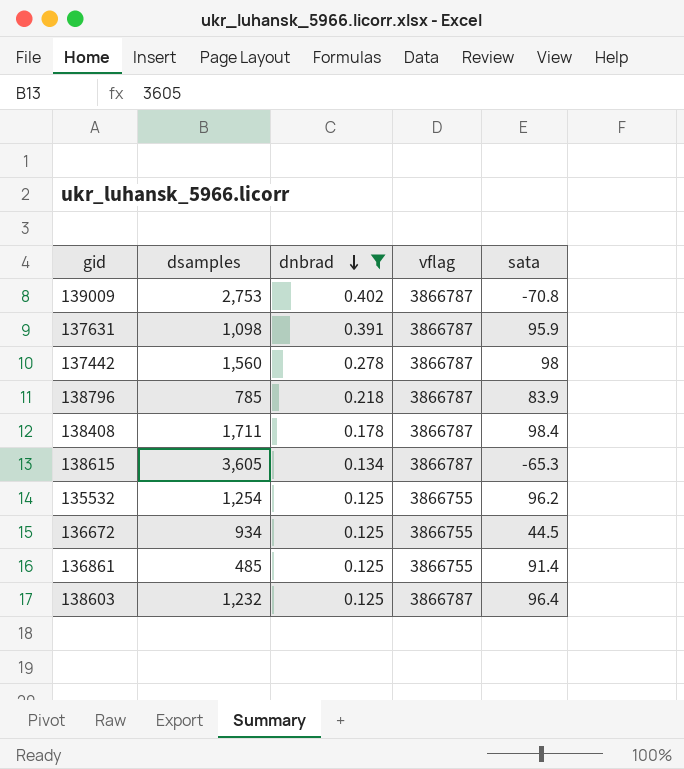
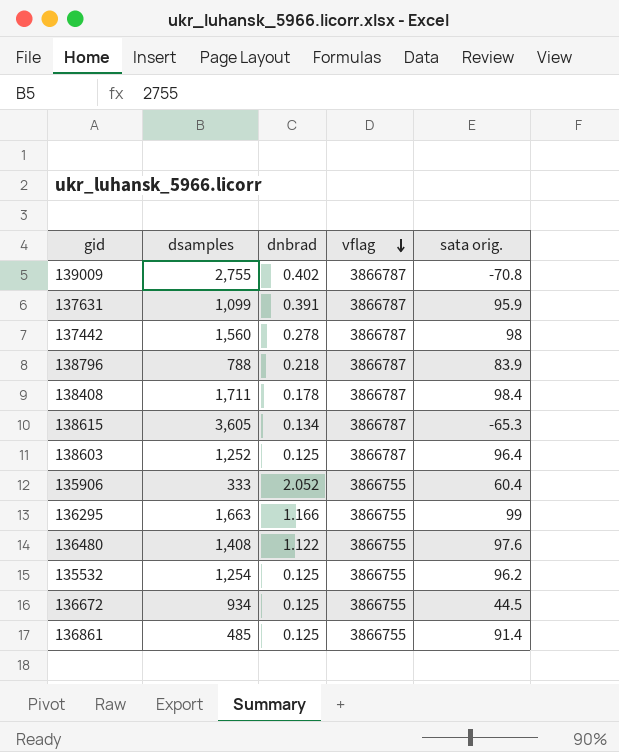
filter: dnbrad <= 0.402 -> none
row order: dnbrad descending -> vflag descending
column name: sata -> sata orig.
139009 | dsamples: 2,753 -> 2,755
137631 | dsamples: 1,098 -> 1,099
138796 | dsamples: 785 -> 788
138603 | dsamples: 1,232 -> 1,252

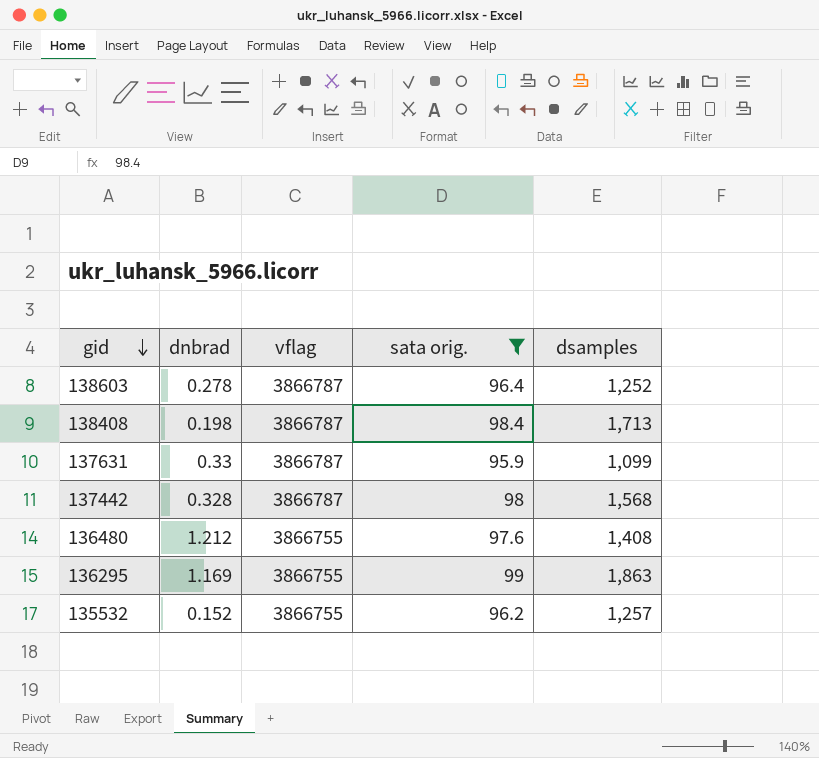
filter: none -> sata orig. >= 95.9
row order: vflag descending -> gid descending
column dsamples | position: 2 -> 5
138603 | dnbrad: 0.125 -> 0.278
138408 | dnbrad: 0.178 -> 0.198
138408 | dsamples: 1,711 -> 1,713
137631 | dnbrad: 0.391 -> 0.33
137442 | dnbrad: 0.278 -> 0.328
137442 | dsamples: 1,560 -> 1,568
136480 | dnbrad: 1.122 -> 1.212
136295 | dnbrad: 1.166 -> 1.169
136295 | dsamples: 1,663 -> 1,863
135532 | dnbrad: 0.125 -> 0.152
135532 | dsamples: 1,254 -> 1,257

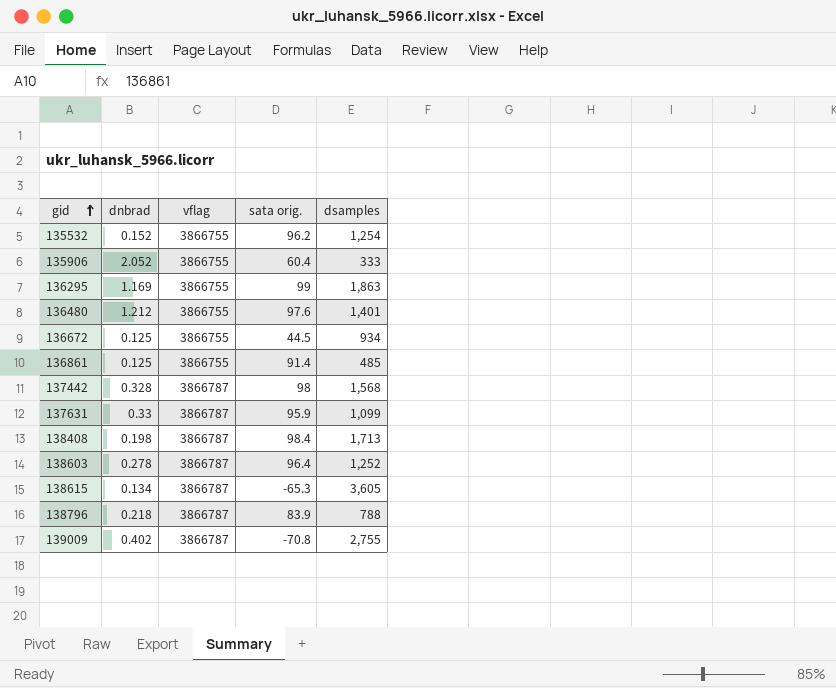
filter: sata orig. >= 95.9 -> none
row order: gid descending -> gid ascending
135532 | dsamples: 1,257 -> 1,254
136480 | dsamples: 1,408 -> 1,401

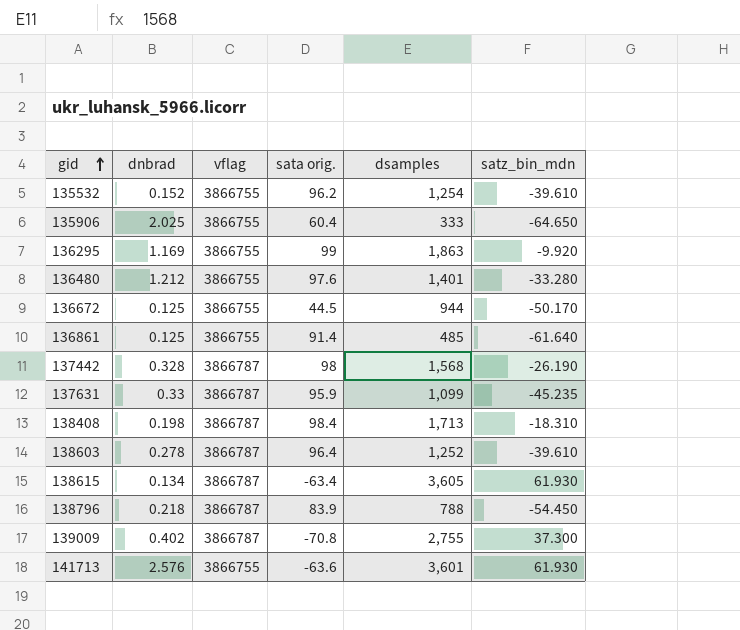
column satz_bin_mdn | position: none -> 6
135906 | dnbrad: 2.052 -> 2.025
136672 | dsamples: 934 -> 944
138615 | sata orig.: -65.3 -> -63.4
row 141713: none -> 2.576 | 3866755 | -63.6 | 3,601 | 61.930

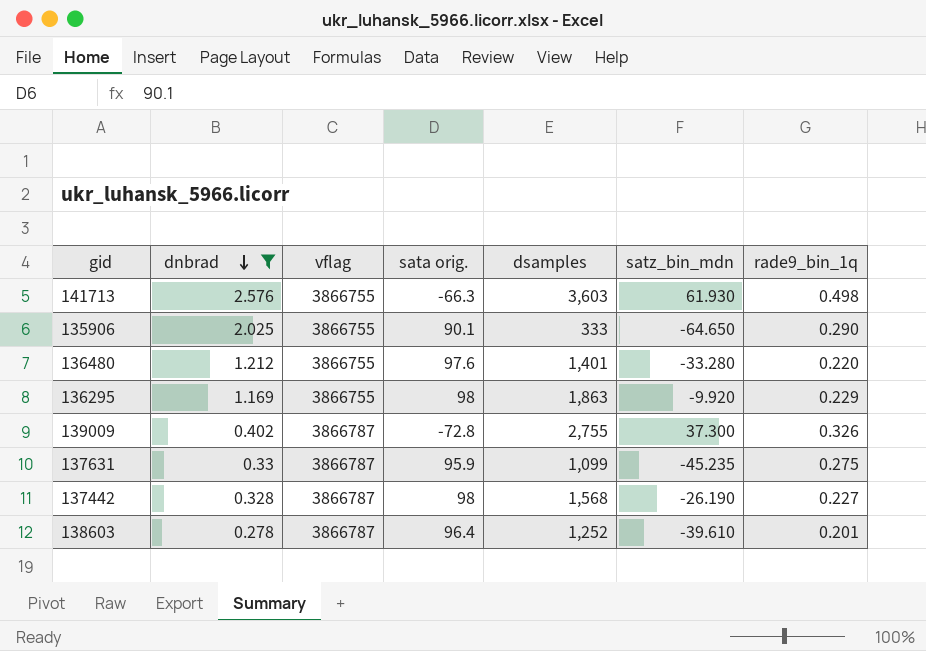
filter: none -> dnbrad >= 0.278
row order: gid ascending -> dnbrad descending
column rade9_bin_1q | position: none -> 7
141713 | sata orig.: -63.6 -> -66.3
141713 | dsamples: 3,601 -> 3,603
135906 | sata orig.: 60.4 -> 90.1
136295 | sata orig.: 99 -> 98
139009 | sata orig.: -70.8 -> -72.8

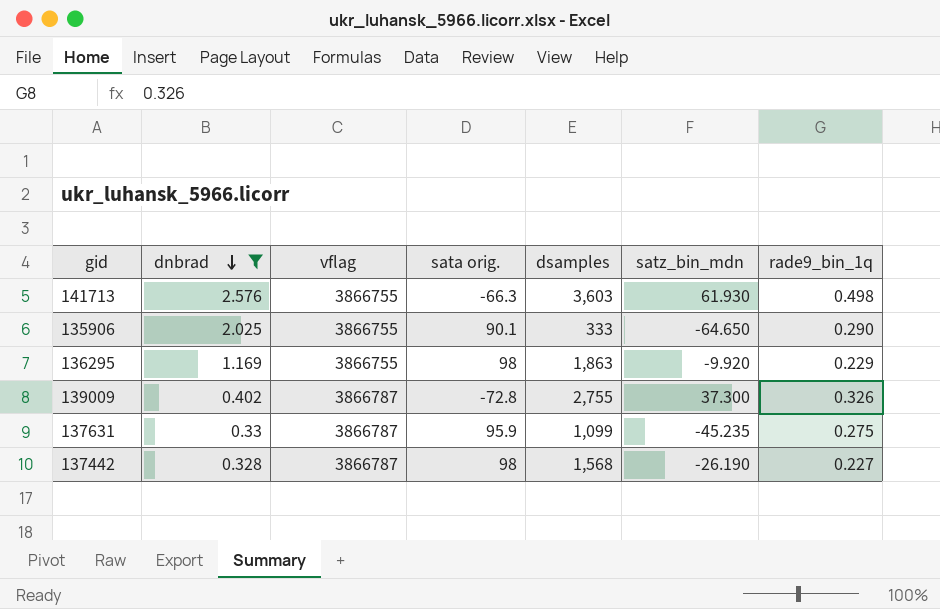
row 136480: 1.212 | 3866755 | 97.6 | 1,401 | -33.280 | 0.220 -> none
row 138603: 0.278 | 3866787 | 96.4 | 1,252 | -39.610 | 0.201 -> none

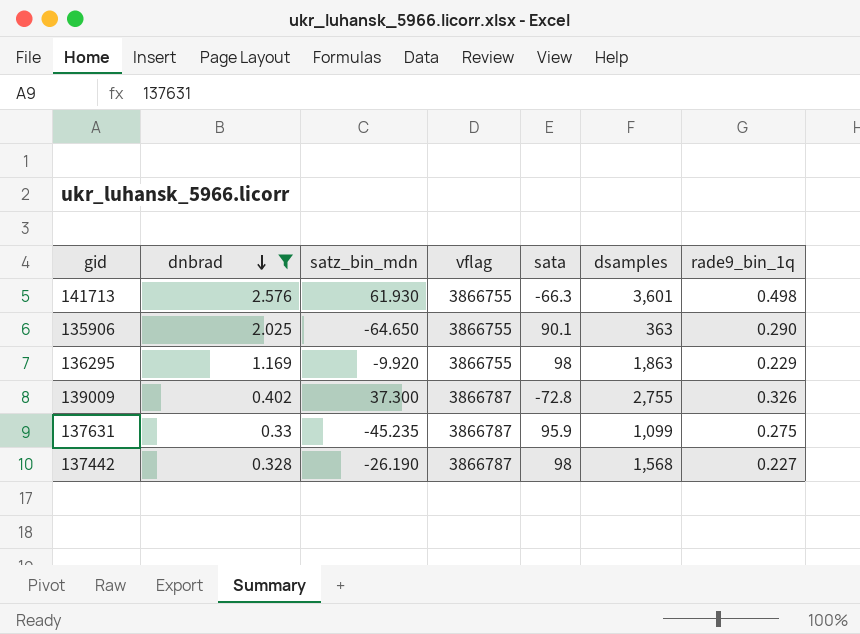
column satz_bin_mdn | position: 6 -> 3
column name: sata orig. -> sata
141713 | dsamples: 3,603 -> 3,601
135906 | dsamples: 333 -> 363

